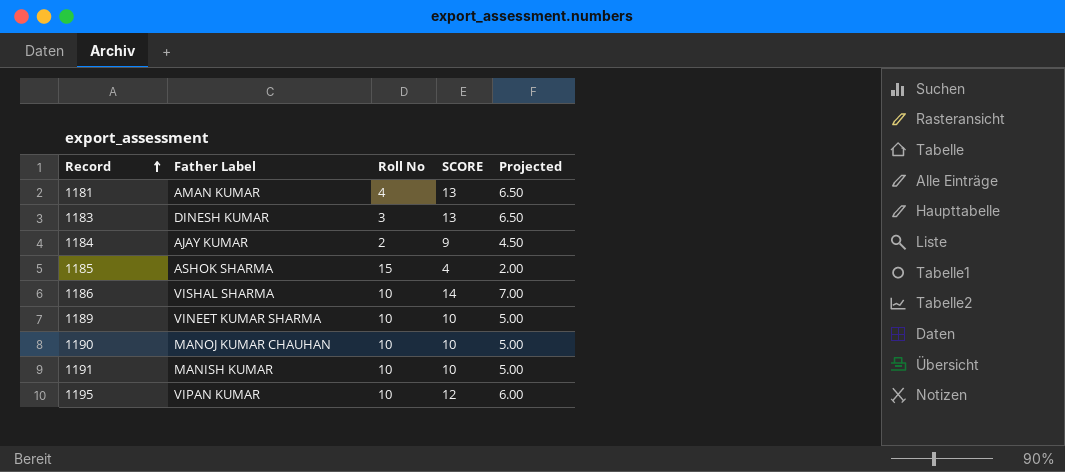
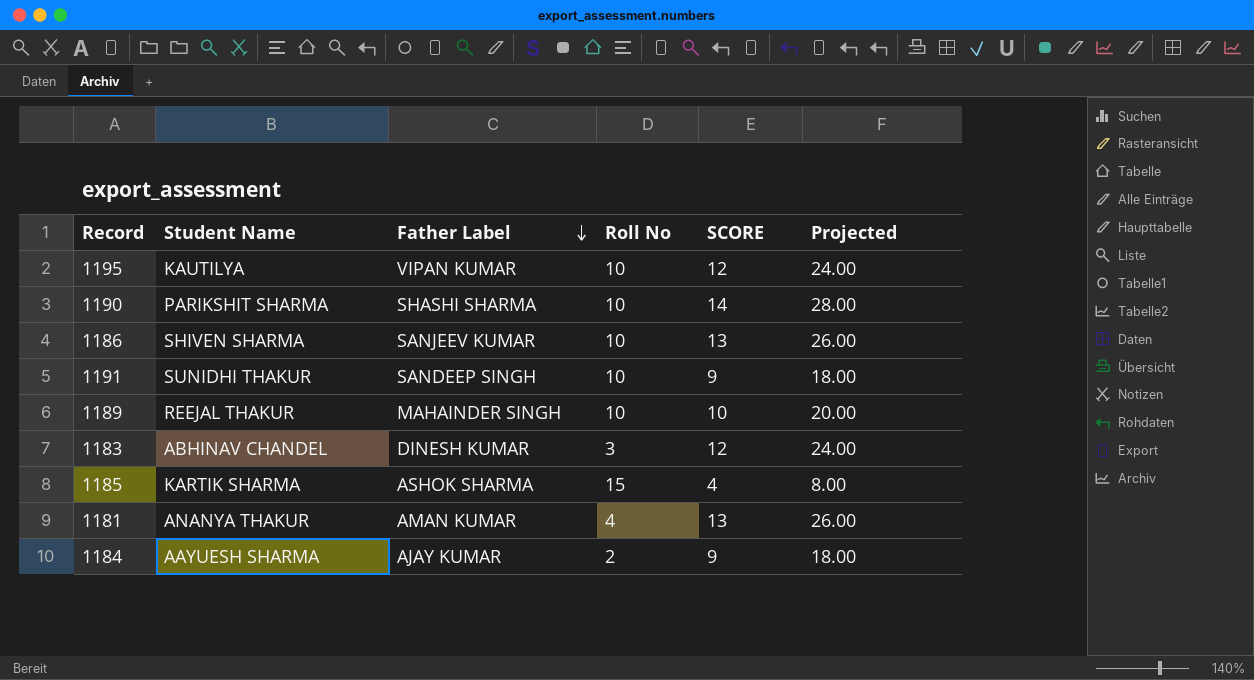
row order: Record ascending -> Father Label descending
column Student Name | position: none -> 2
column Projected | formula: [SCORE] * 0.5 -> [SCORE] * 2
1190 | Father Label: MANOJ KUMAR CHAUHAN -> SHASHI SHARMA
1190 | SCORE: 10 -> 14
1186 | Father Label: VISHAL SHARMA -> SANJEEV KUMAR
1186 | SCORE: 14 -> 13
1191 | Father Label: MANISH KUMAR -> SANDEEP SINGH
1191 | SCORE: 10 -> 9
1189 | Father Label: VINEET KUMAR SHARMA -> MAHAINDER SINGH
1183 | SCORE: 13 -> 12

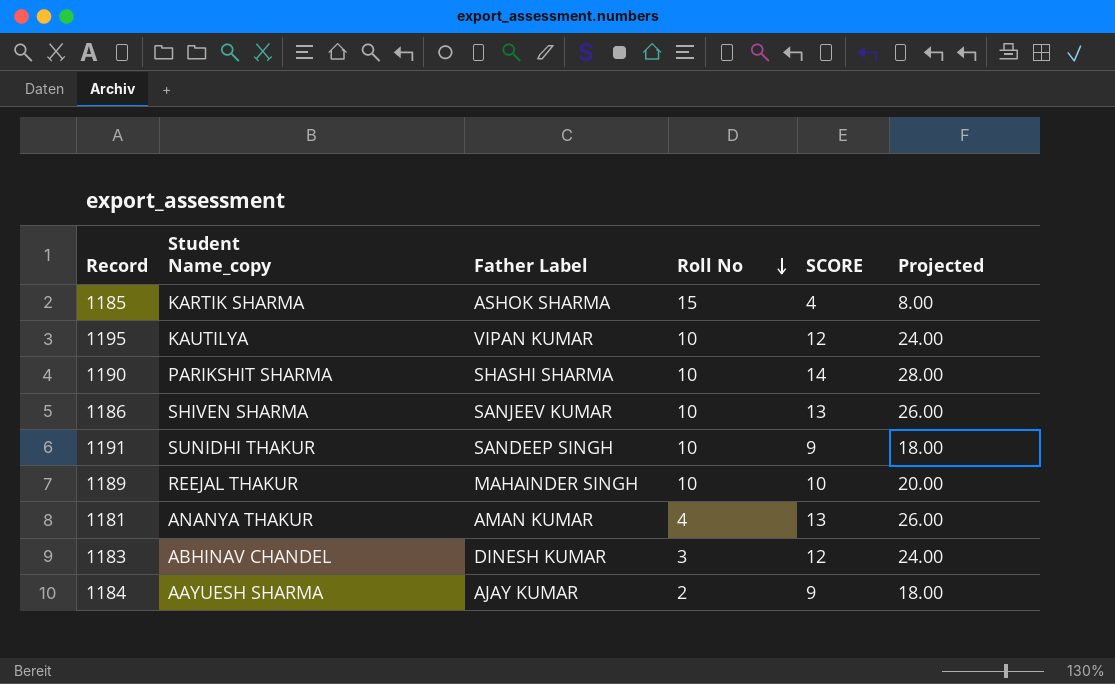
row order: Father Label descending -> Roll No descending
column name: Student Name -> Student Name_copy

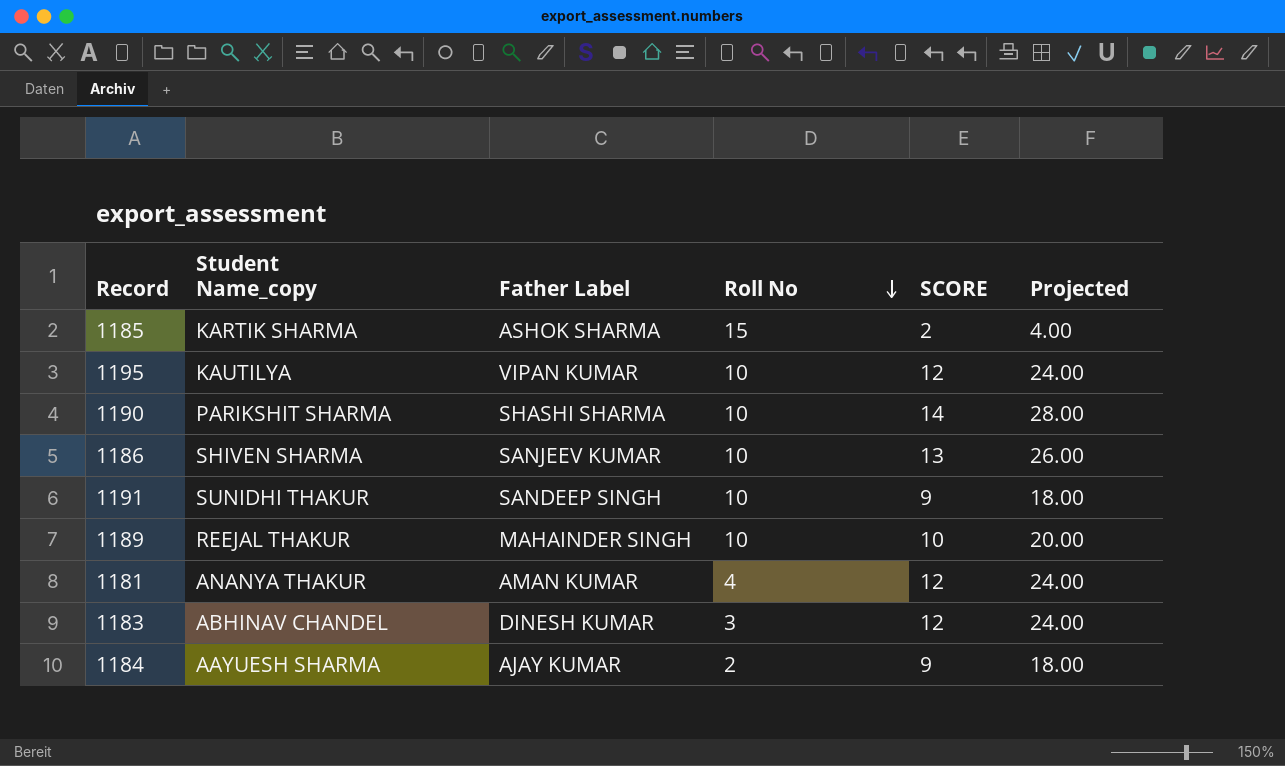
1185 | SCORE: 4 -> 2
1185 | Projected: 8.00 -> 4.00
1181 | SCORE: 13 -> 12
1181 | Projected: 26.00 -> 24.00

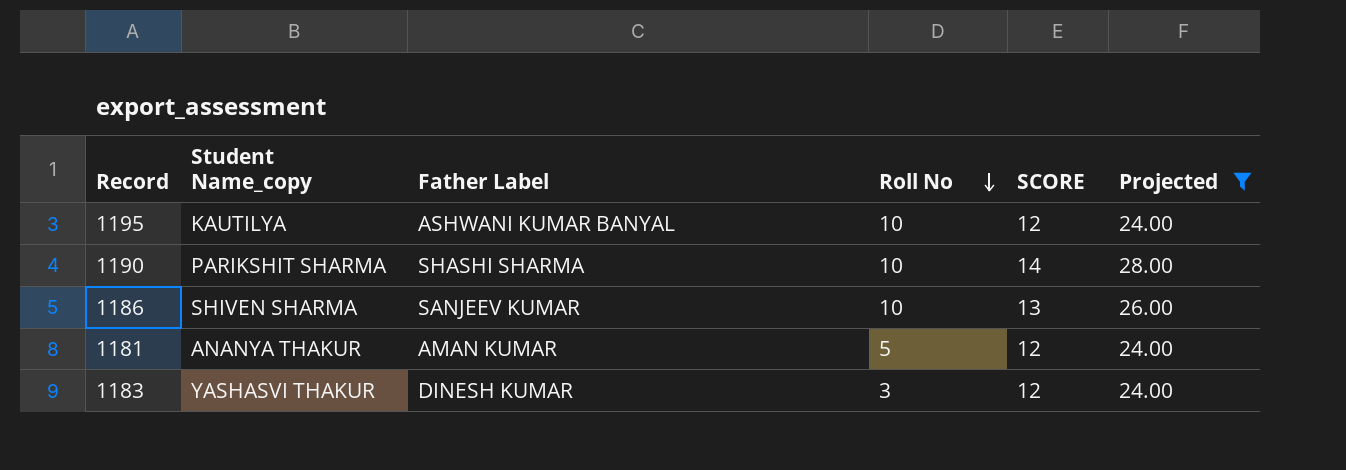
filter: none -> Projected >= 24.00
1195 | Father Label: VIPAN KUMAR -> ASHWANI KUMAR BANYAL
1181 | Roll No: 4 -> 5
1183 | Student Name_copy: ABHINAV CHANDEL -> YASHASVI THAKUR

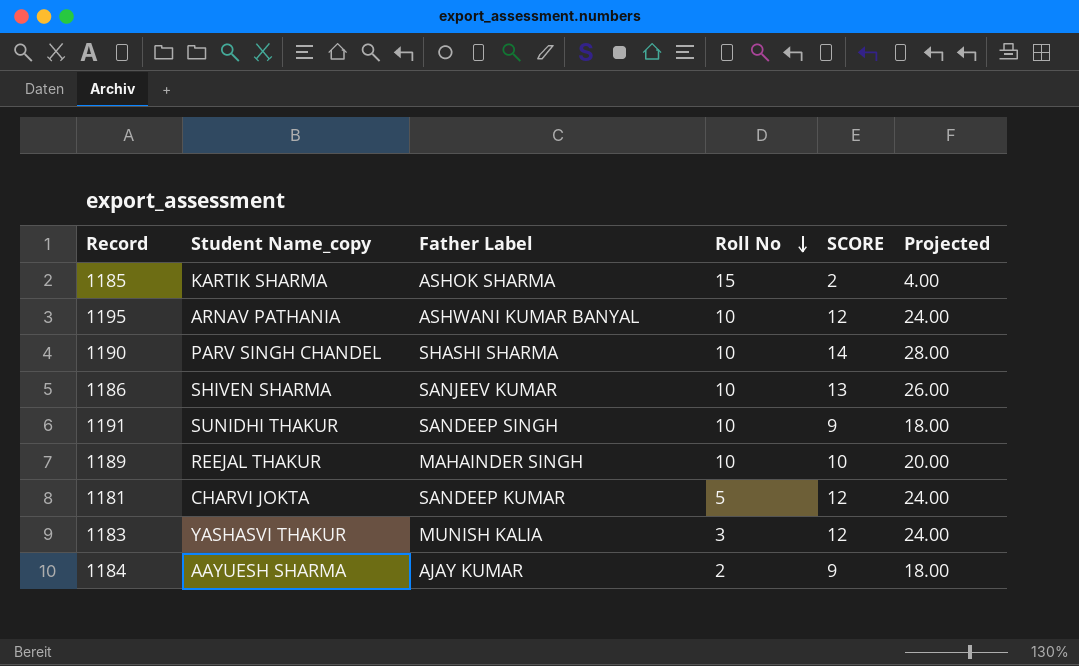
filter: Projected >= 24.00 -> none
1195 | Student Name_copy: KAUTILYA -> ARNAV PATHANIA
1190 | Student Name_copy: PARIKSHIT SHARMA -> PARV SINGH CHANDEL
1181 | Student Name_copy: ANANYA THAKUR -> CHARVI JOKTA
1181 | Father Label: AMAN KUMAR -> SANDEEP KUMAR
1183 | Father Label: DINESH KUMAR -> MUNISH KALIA

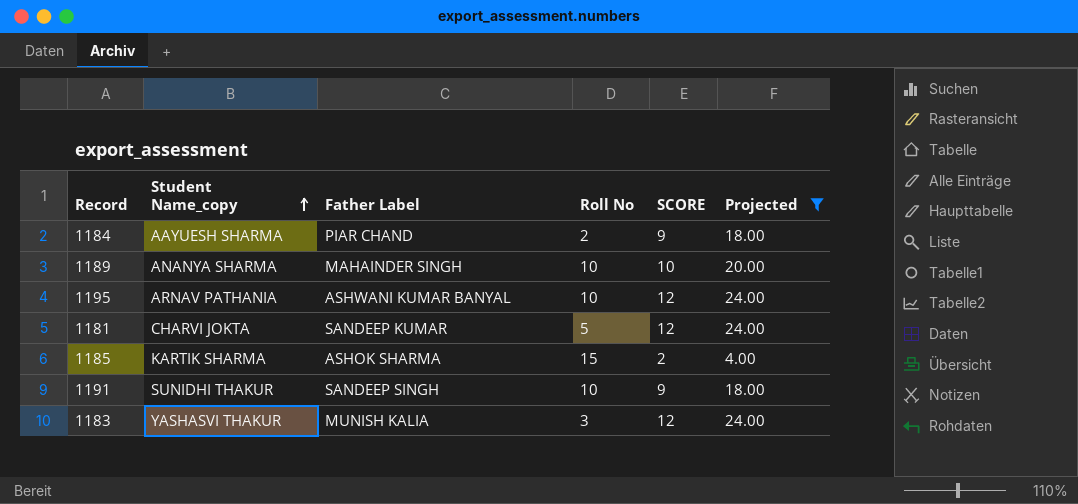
filter: none -> Projected <= 24.00
row order: Roll No descending -> Student Name_copy ascending
1184 | Father Label: AJAY KUMAR -> PIAR CHAND
1189 | Student Name_copy: REEJAL THAKUR -> ANANYA SHARMA

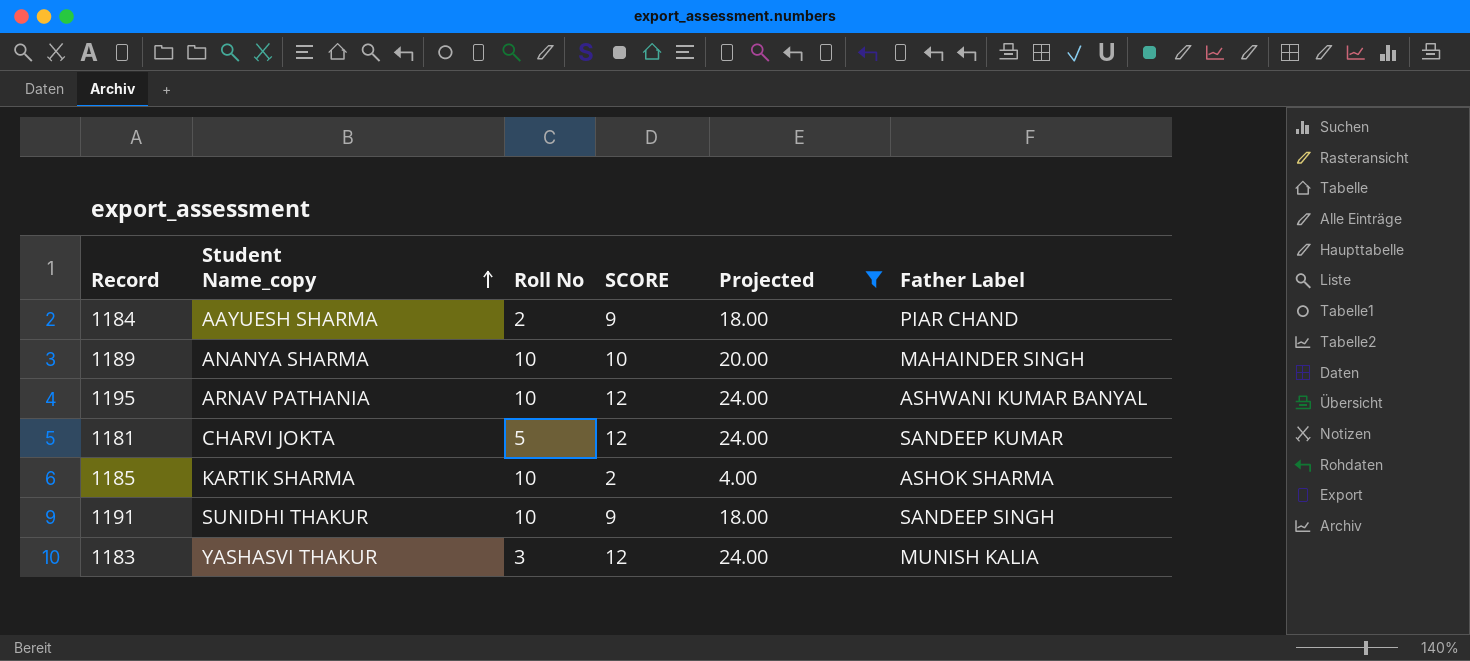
column Father Label | position: 3 -> 6
1185 | Roll No: 15 -> 10

